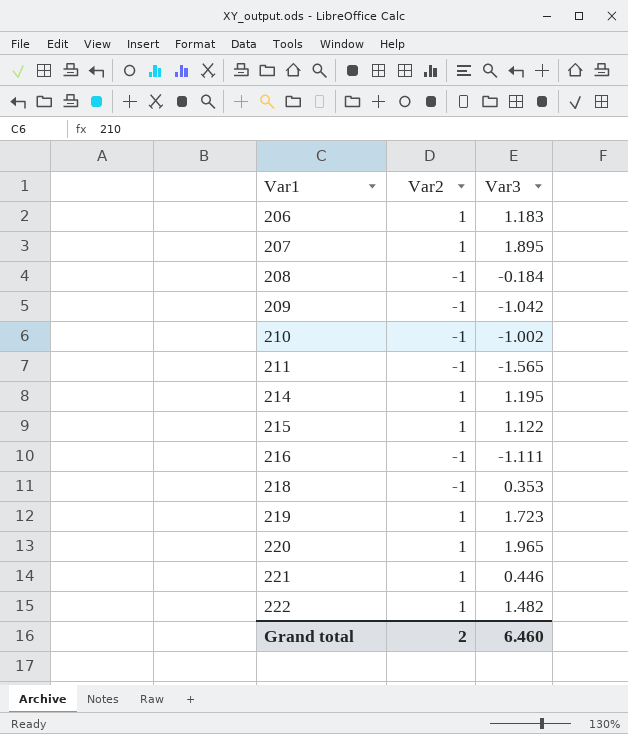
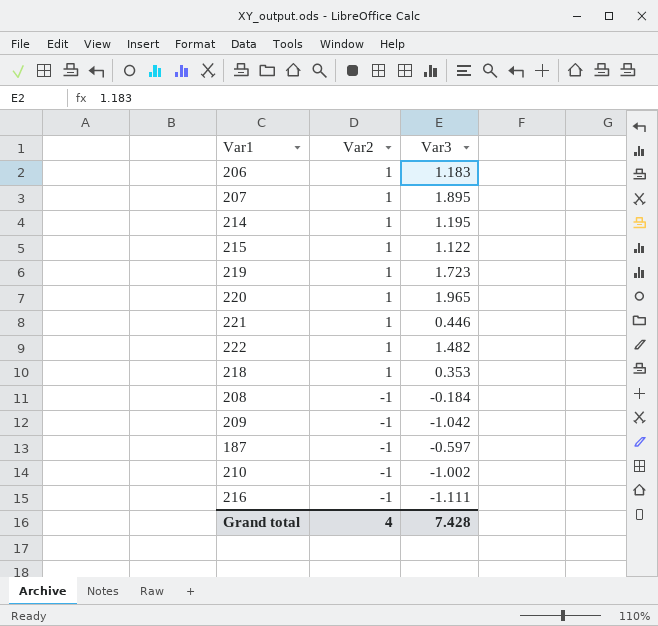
row order: Var1 ascending -> Var2 descending
row 211: -1 | -1.565 -> none
218 | Var2: -1 -> 1
row 187: none -> -1 | -0.597
Grand total | Var2: 2 -> 4
Grand total | Var3: 6.460 -> 7.428

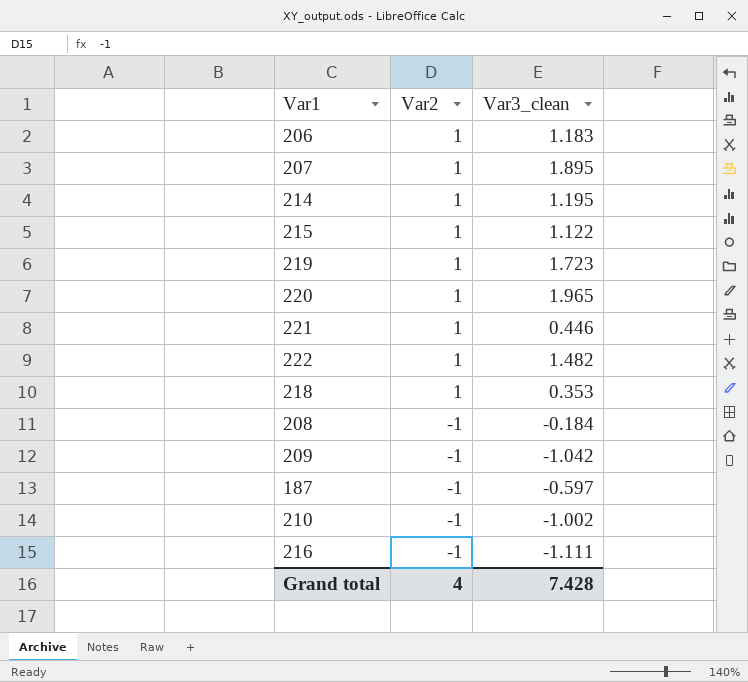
column name: Var3 -> Var3_clean

